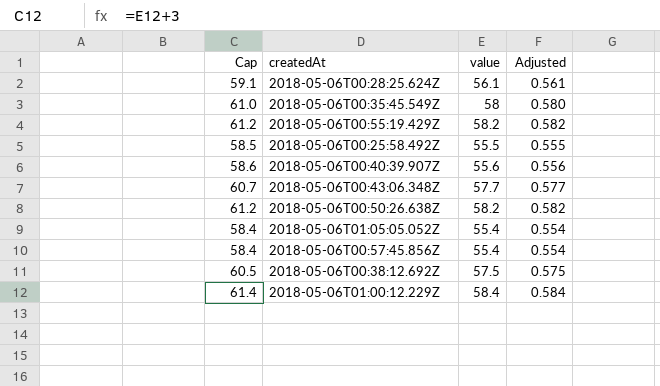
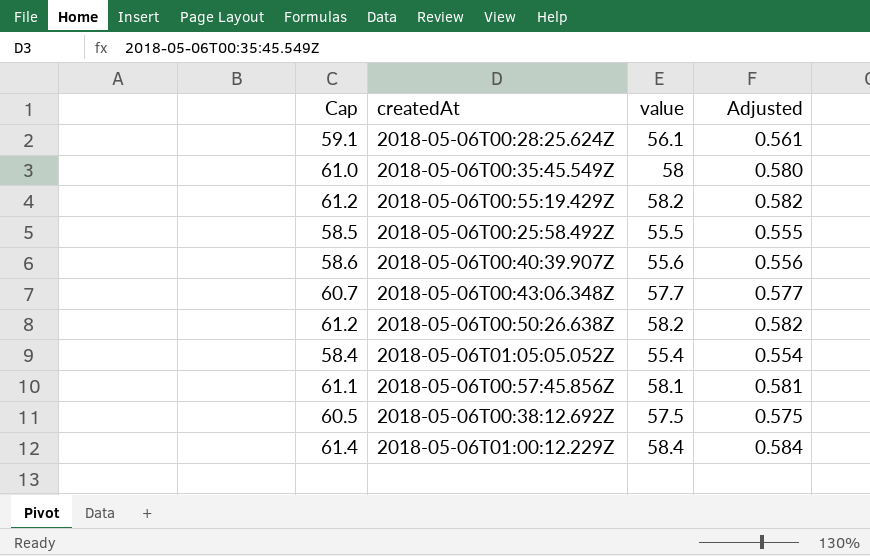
2018-05-06T00:57:45.856Z | Cap: 58.4 -> 61.1
2018-05-06T00:57:45.856Z | value: 55.4 -> 58.1
2018-05-06T00:57:45.856Z | Adjusted: 0.554 -> 0.581

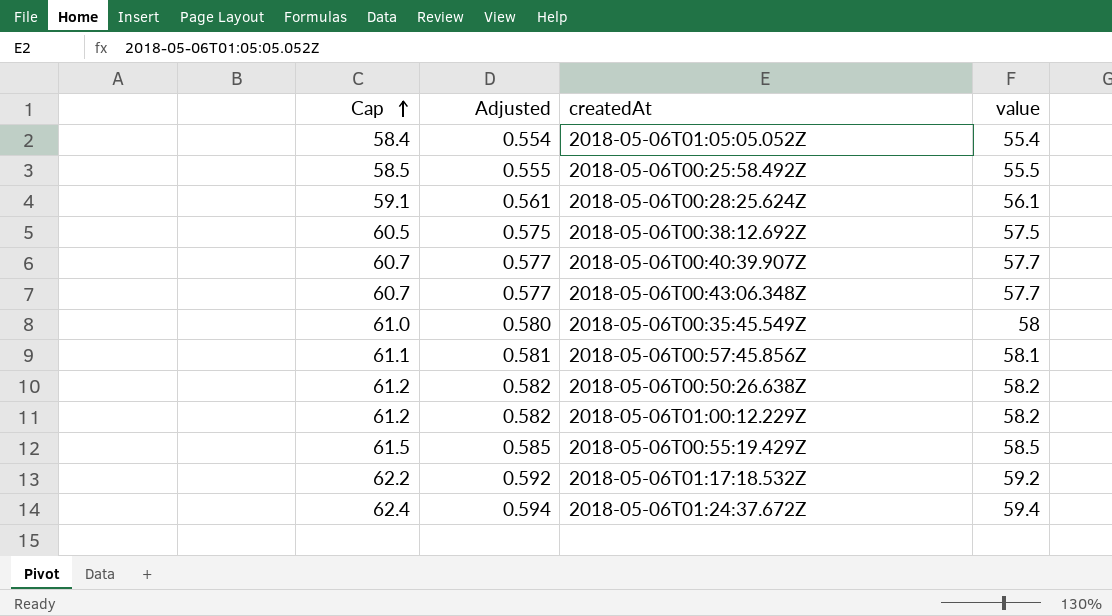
row order: none -> Cap ascending
column Adjusted | position: 4 -> 2
2018-05-06T00:40:39.907Z | Cap: 58.6 -> 60.7
2018-05-06T00:40:39.907Z | Adjusted: 0.556 -> 0.577
2018-05-06T00:40:39.907Z | value: 55.6 -> 57.7
2018-05-06T01:00:12.229Z | Cap: 61.4 -> 61.2
2018-05-06T01:00:12.229Z | Adjusted: 0.584 -> 0.582
2018-05-06T01:00:12.229Z | value: 58.4 -> 58.2
2018-05-06T00:55:19.429Z | Cap: 61.2 -> 61.5
2018-05-06T00:55:19.429Z | Adjusted: 0.582 -> 0.585
2018-05-06T00:55:19.429Z | value: 58.2 -> 58.5
row 2018-05-06T01:17:18.532Z: none -> 62.2 | 0.592 | 59.2
row 2018-05-06T01:24:37.672Z: none -> 62.4 | 0.594 | 59.4

